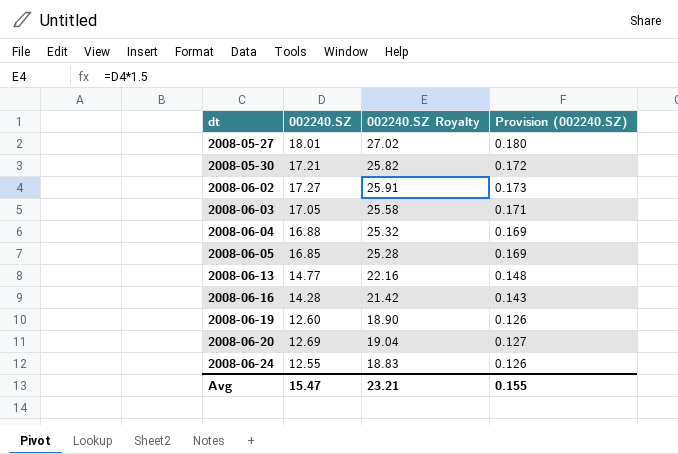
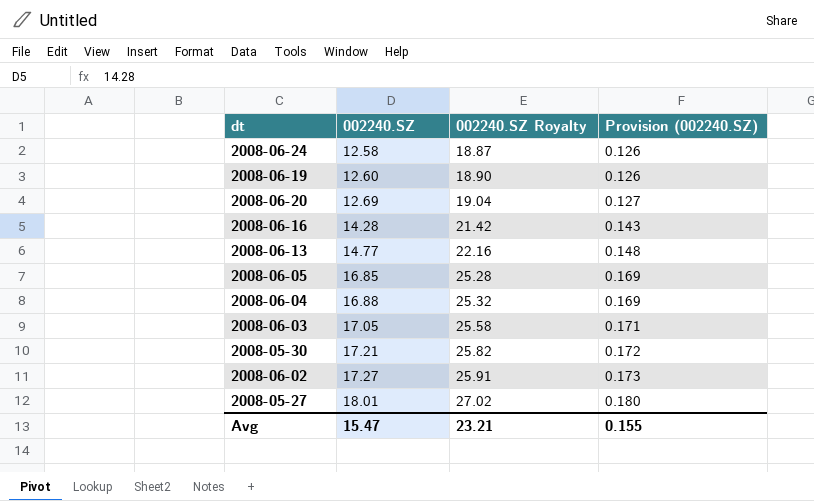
row order: dt ascending -> 002240.SZ ascending
2008-06-24 | 002240.SZ: 12.55 -> 12.58
2008-06-24 | 002240.SZ Royalty: 18.83 -> 18.87

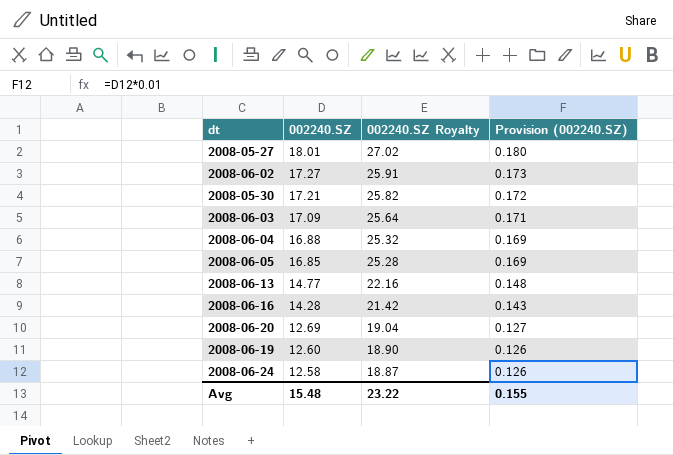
row order: 002240.SZ ascending -> 002240.SZ descending
2008-06-03 | 002240.SZ: 17.05 -> 17.09
2008-06-03 | 002240.SZ Royalty: 25.58 -> 25.64
Avg | 002240.SZ: 15.47 -> 15.48
Avg | 002240.SZ Royalty: 23.21 -> 23.22

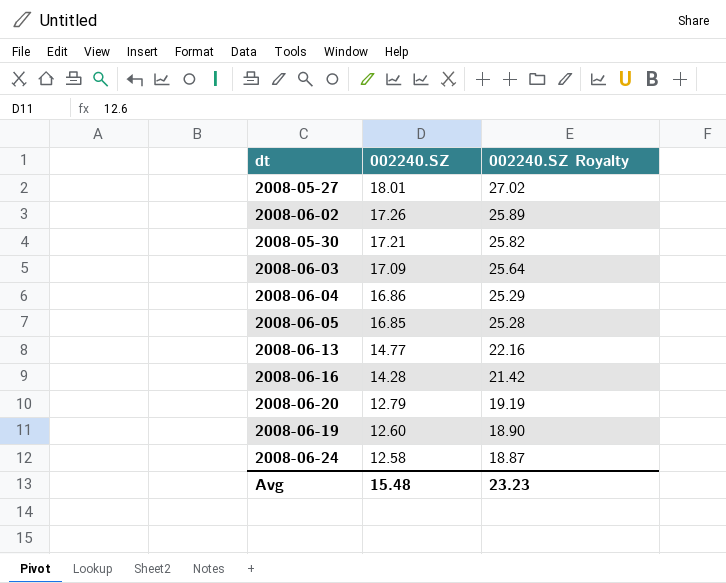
column Provision (002240.SZ) | formula: [002240.SZ] * 0.01 -> none
2008-06-02 | 002240.SZ: 17.27 -> 17.26
2008-06-02 | 002240.SZ Royalty: 25.91 -> 25.89
2008-06-04 | 002240.SZ: 16.88 -> 16.86
2008-06-04 | 002240.SZ Royalty: 25.32 -> 25.29
2008-06-20 | 002240.SZ: 12.69 -> 12.79
2008-06-20 | 002240.SZ Royalty: 19.04 -> 19.19
Avg | 002240.SZ Royalty: 23.22 -> 23.23

